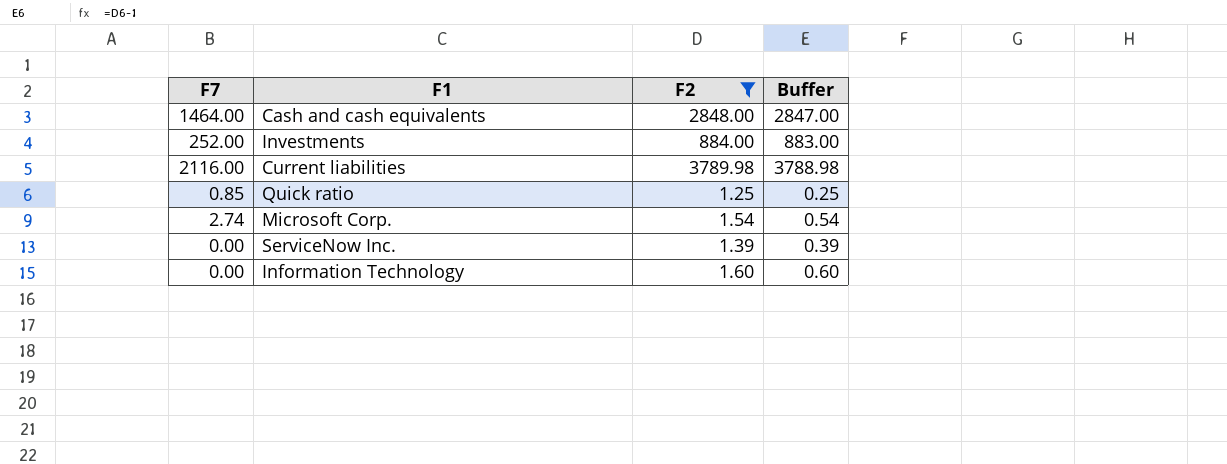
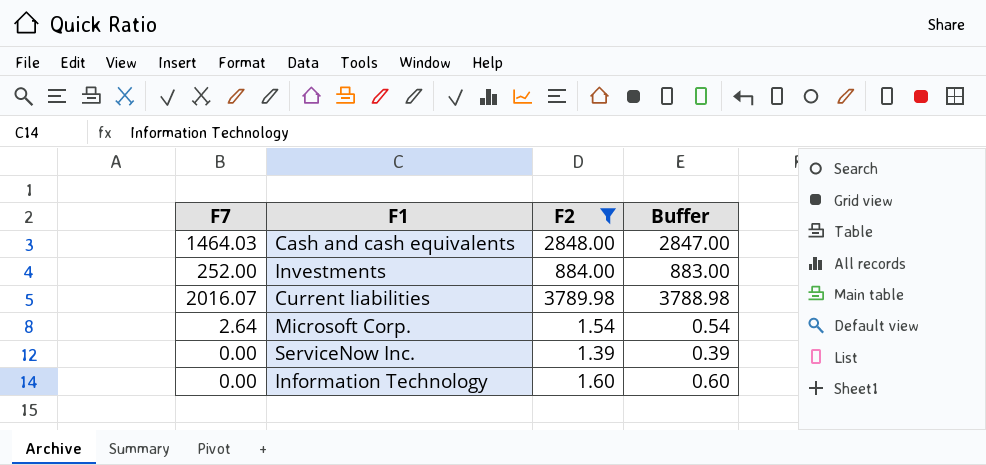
row Quick ratio: 0.85 | 1.25 | 0.25 -> none
Cash and cash equivalents | F7: 1464.00 -> 1464.03
Current liabilities | F7: 2116.00 -> 2016.07
Microsoft Corp. | F7: 2.74 -> 2.64

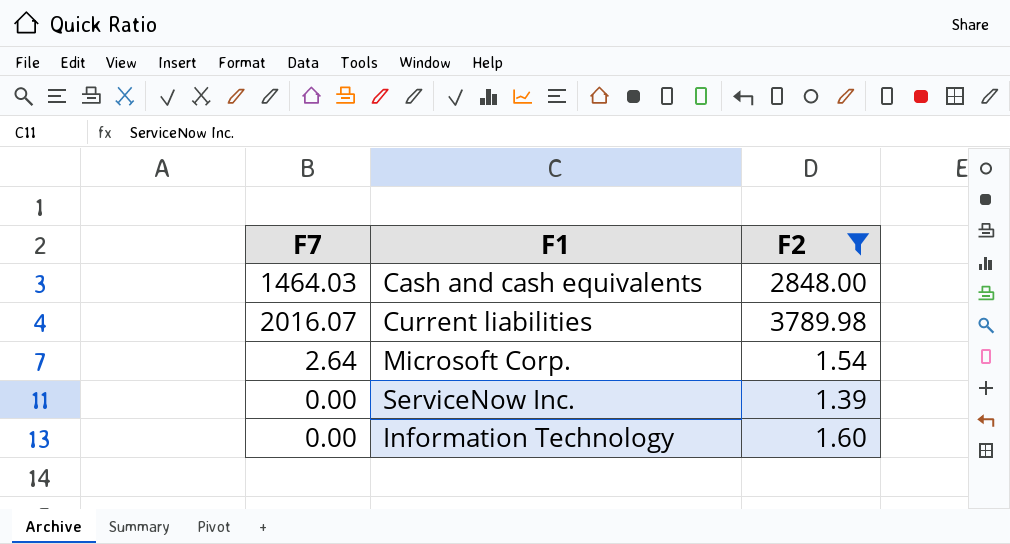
column Buffer | formula: [F2] - 1 -> none
row Investments: 252.00 | 884.00 | 883.00 -> none

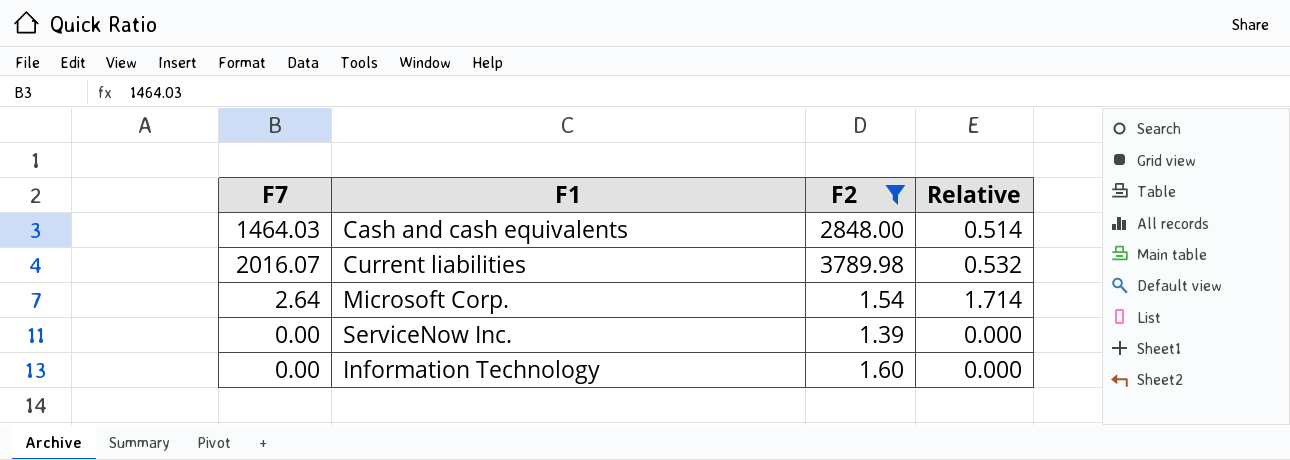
column Relative | formula: none -> [F7] / [F2]

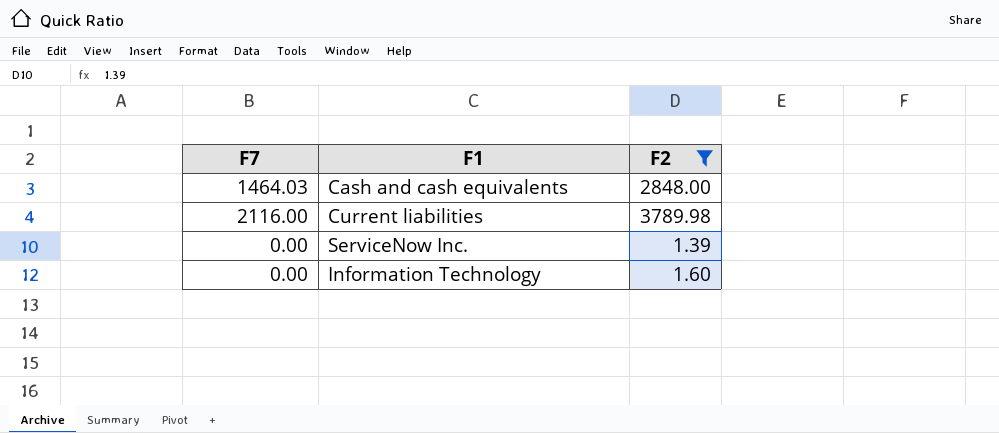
column Relative | formula: [F7] / [F2] -> none
row Microsoft Corp.: 2.64 | 1.54 | 1.714 -> none
Current liabilities | F7: 2016.07 -> 2116.00

